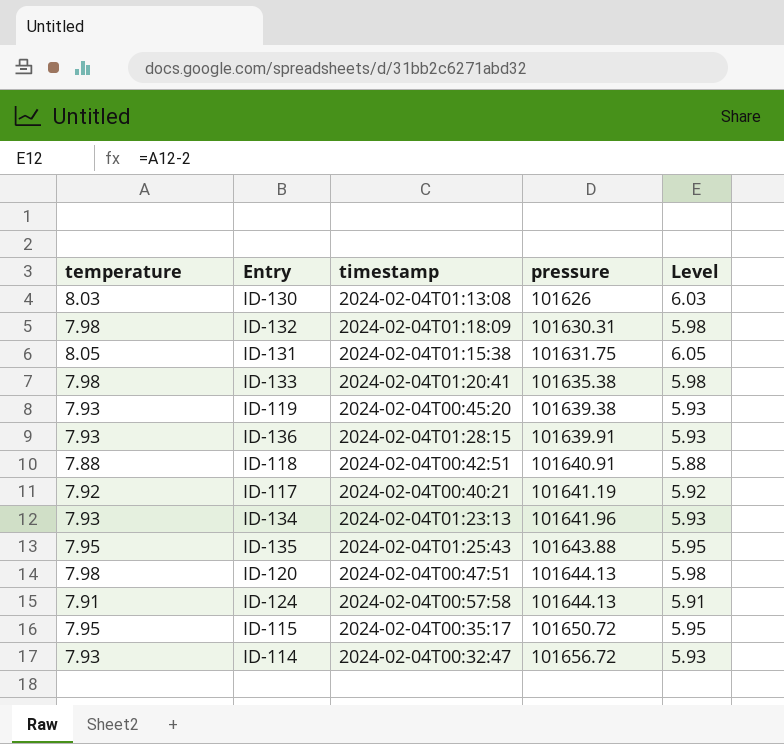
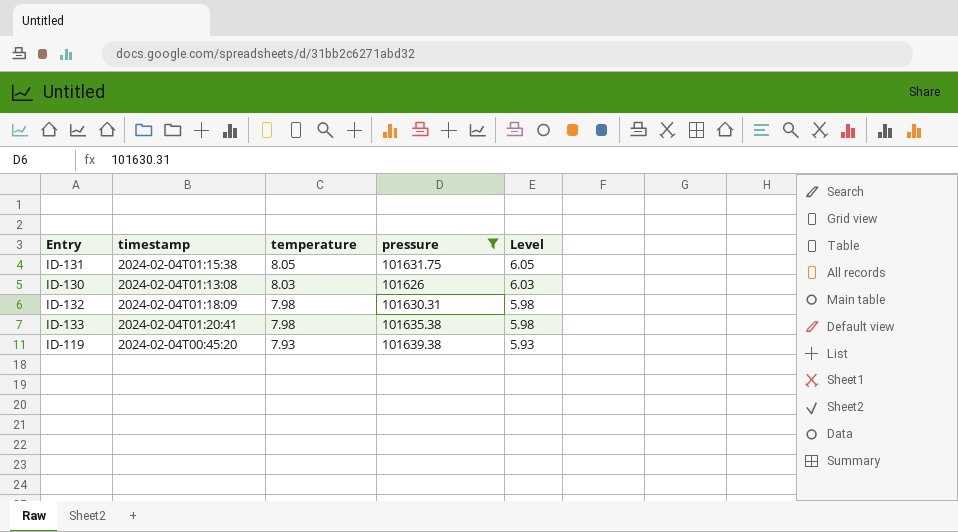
filter: none -> pressure <= 101639.38
row order: pressure ascending -> temperature descending
column temperature | position: 1 -> 3

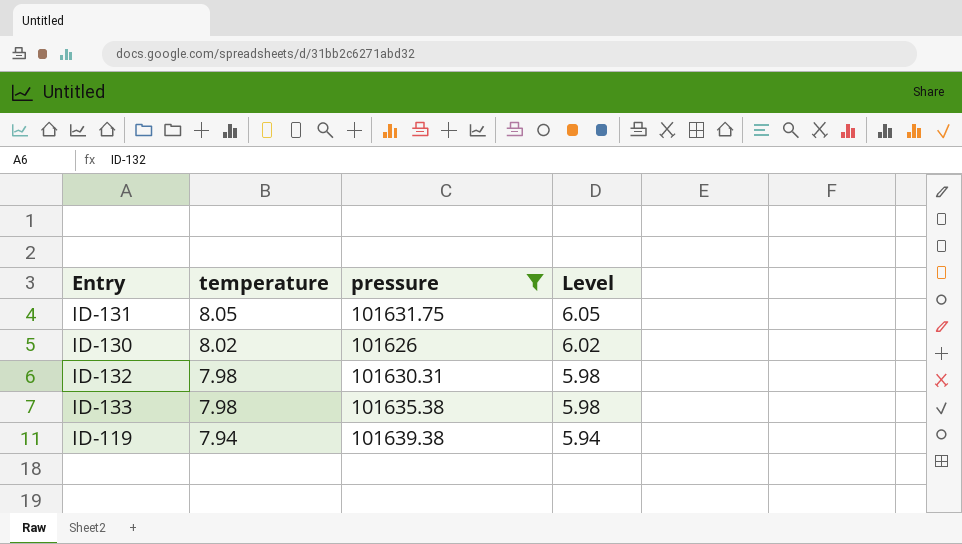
column timestamp | position: 2 -> none
ID-130 | temperature: 8.03 -> 8.02
ID-130 | Level: 6.03 -> 6.02
ID-119 | temperature: 7.93 -> 7.94
ID-119 | Level: 5.93 -> 5.94

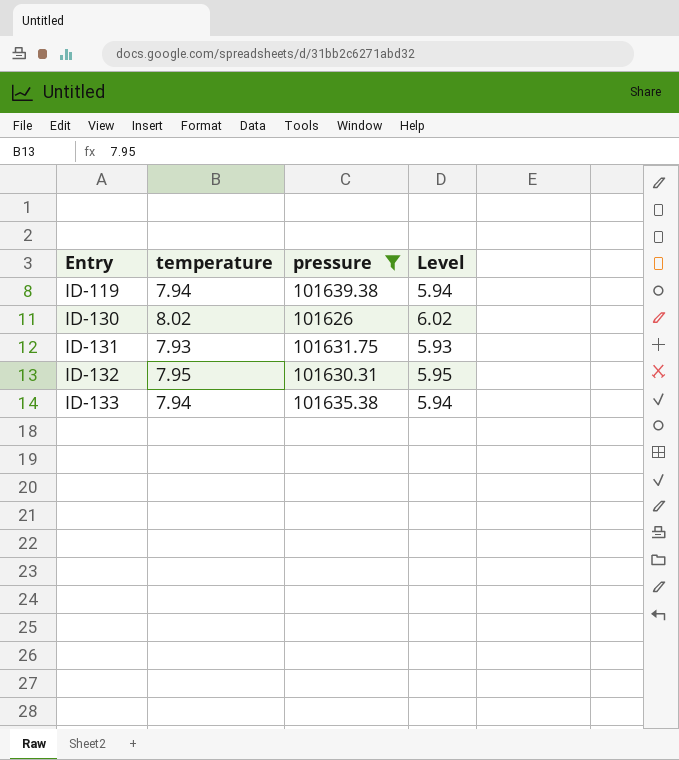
row order: temperature descending -> Entry ascending
ID-131 | temperature: 8.05 -> 7.93
ID-131 | Level: 6.05 -> 5.93
ID-132 | temperature: 7.98 -> 7.95
ID-132 | Level: 5.98 -> 5.95
ID-133 | temperature: 7.98 -> 7.94
ID-133 | Level: 5.98 -> 5.94

